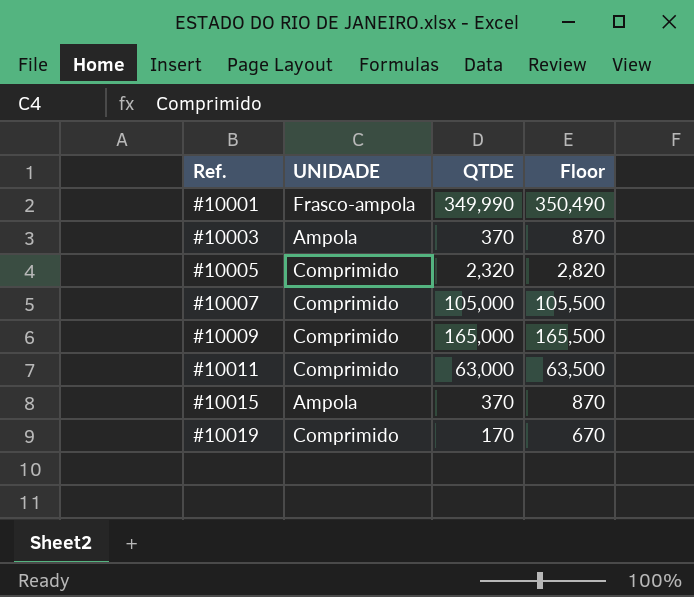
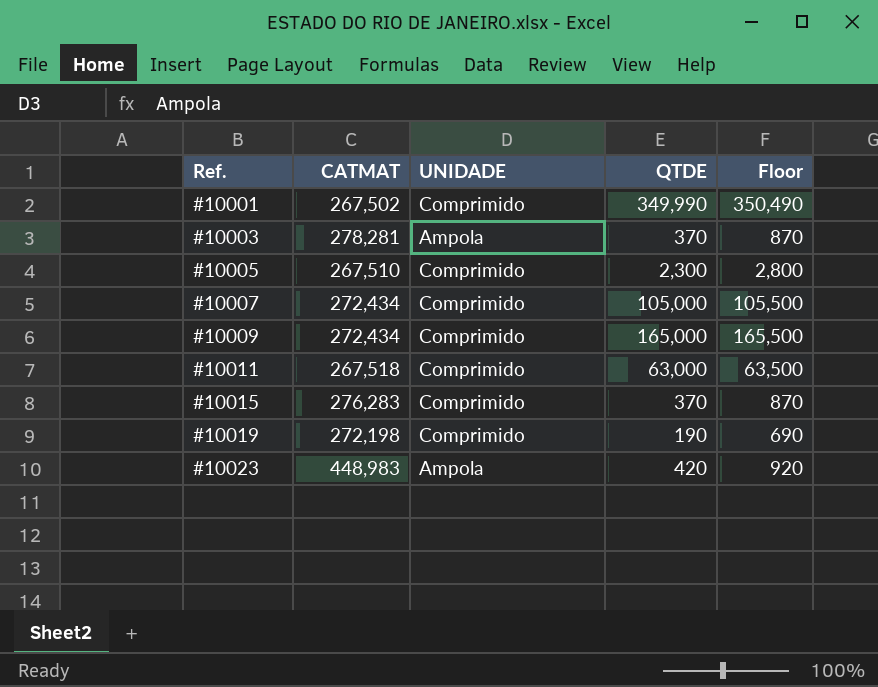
column CATMAT | position: none -> 2
#10001 | UNIDADE: Frasco-ampola -> Comprimido
#10005 | QTDE: 2,320 -> 2,300
#10005 | Floor: 2,820 -> 2,800
#10015 | UNIDADE: Ampola -> Comprimido
#10019 | QTDE: 170 -> 190
#10019 | Floor: 670 -> 690
row #10023: none -> 448,983 | Ampola | 420 | 920

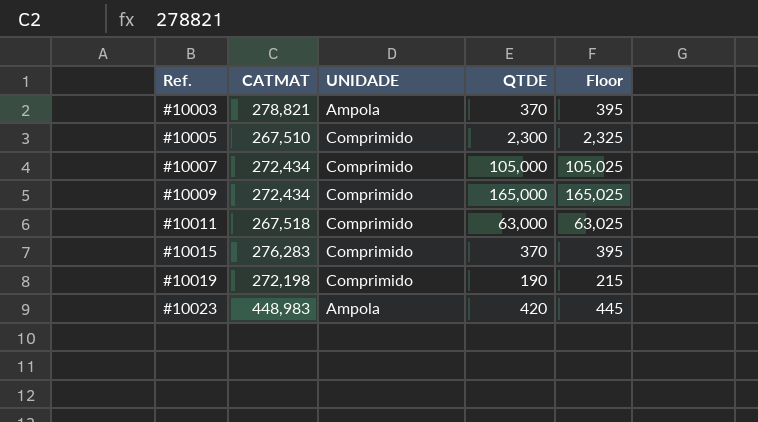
column Floor | formula: [QTDE] + 500 -> [QTDE] + 25
row #10001: 267,502 | Comprimido | 349,990 | 350,490 -> none
#10003 | CATMAT: 278,281 -> 278,821

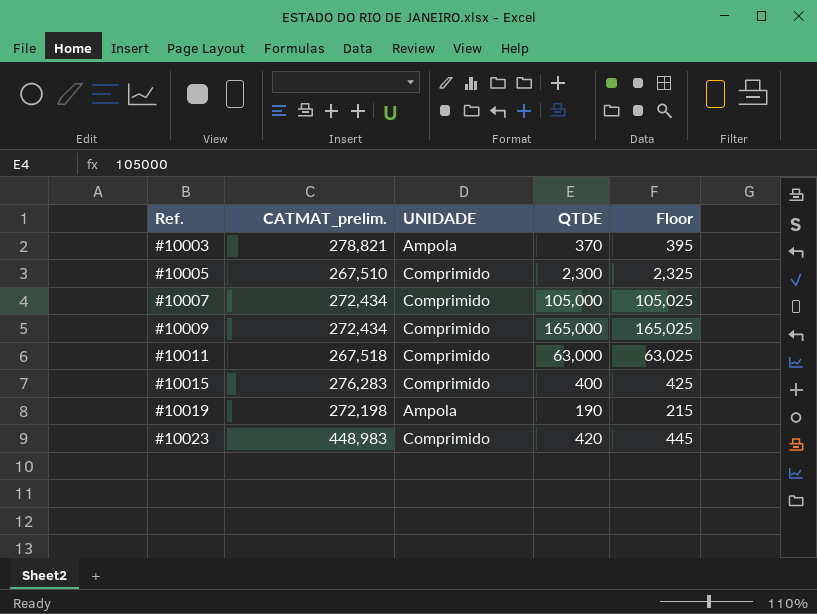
column name: CATMAT -> CATMAT_prelim.
#10015 | QTDE: 370 -> 400
#10015 | Floor: 395 -> 425
#10019 | UNIDADE: Comprimido -> Ampola
#10023 | UNIDADE: Ampola -> Comprimido

